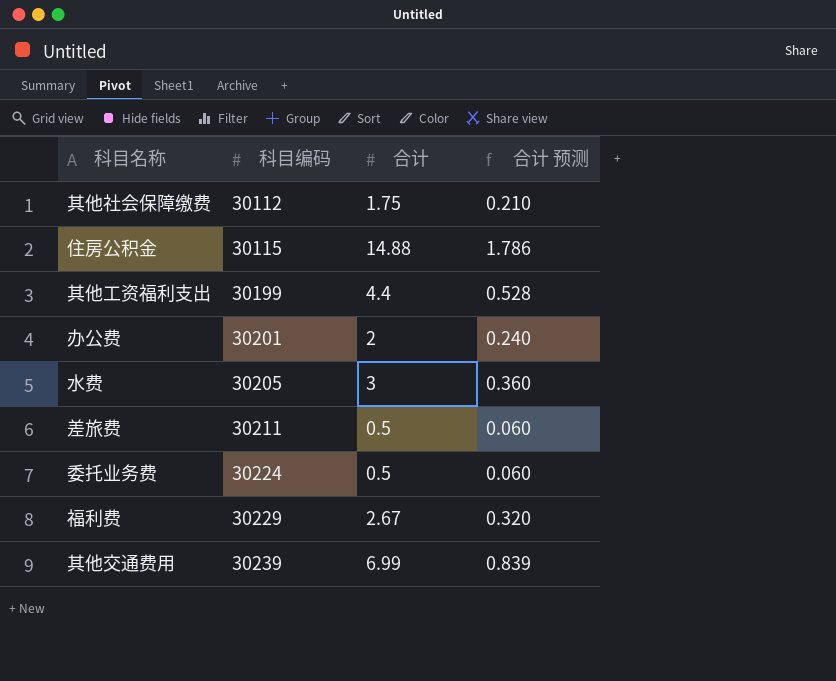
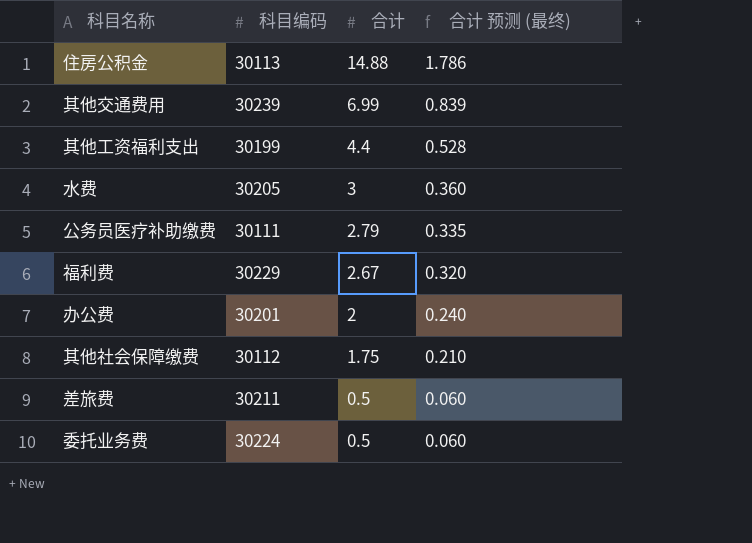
row order: 科目编码 ascending -> 合计 descending
column name: 合计 预测 -> 合计 预测 (最终)
住房公积金 | 科目编码: 30115 -> 30113
row 公务员医疗补助缴费: none -> 30111 | 2.79 | 0.335

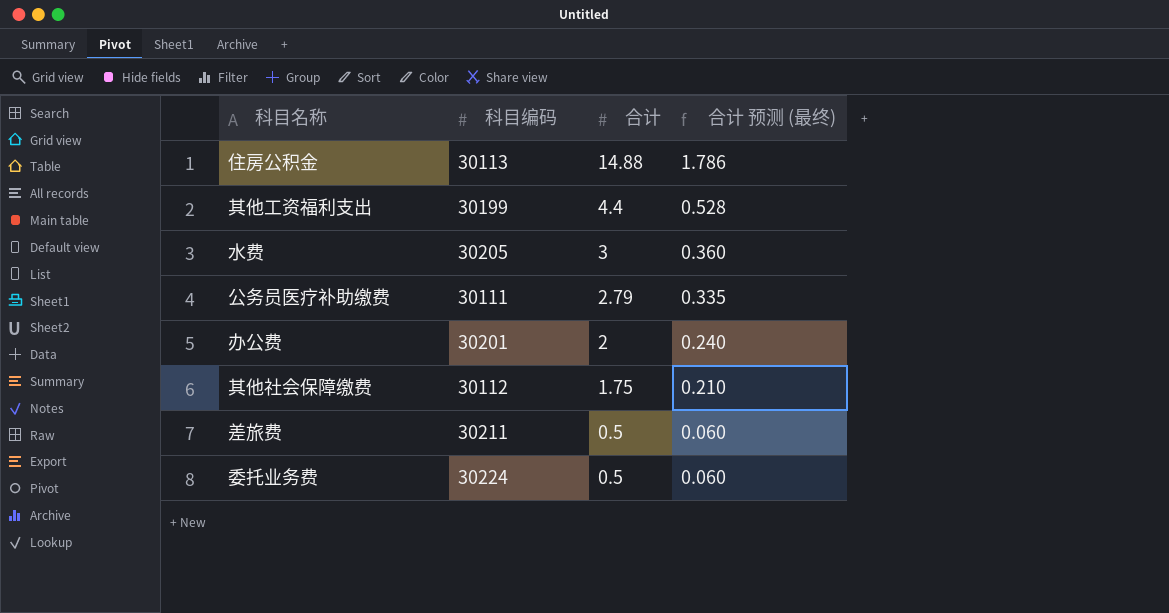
row 其他交通费用: 30239 | 6.99 | 0.839 -> none
row 福利费: 30229 | 2.67 | 0.320 -> none

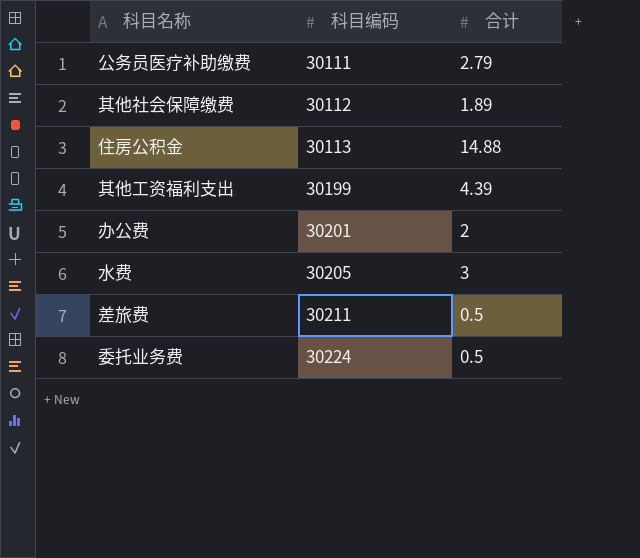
row order: 合计 descending -> 科目编码 ascending
column 合计 预测 (最终) | formula: [合计] * 0.12 -> none
其他社会保障缴费 | 合计: 1.75 -> 1.89
其他工资福利支出 | 合计: 4.4 -> 4.39

